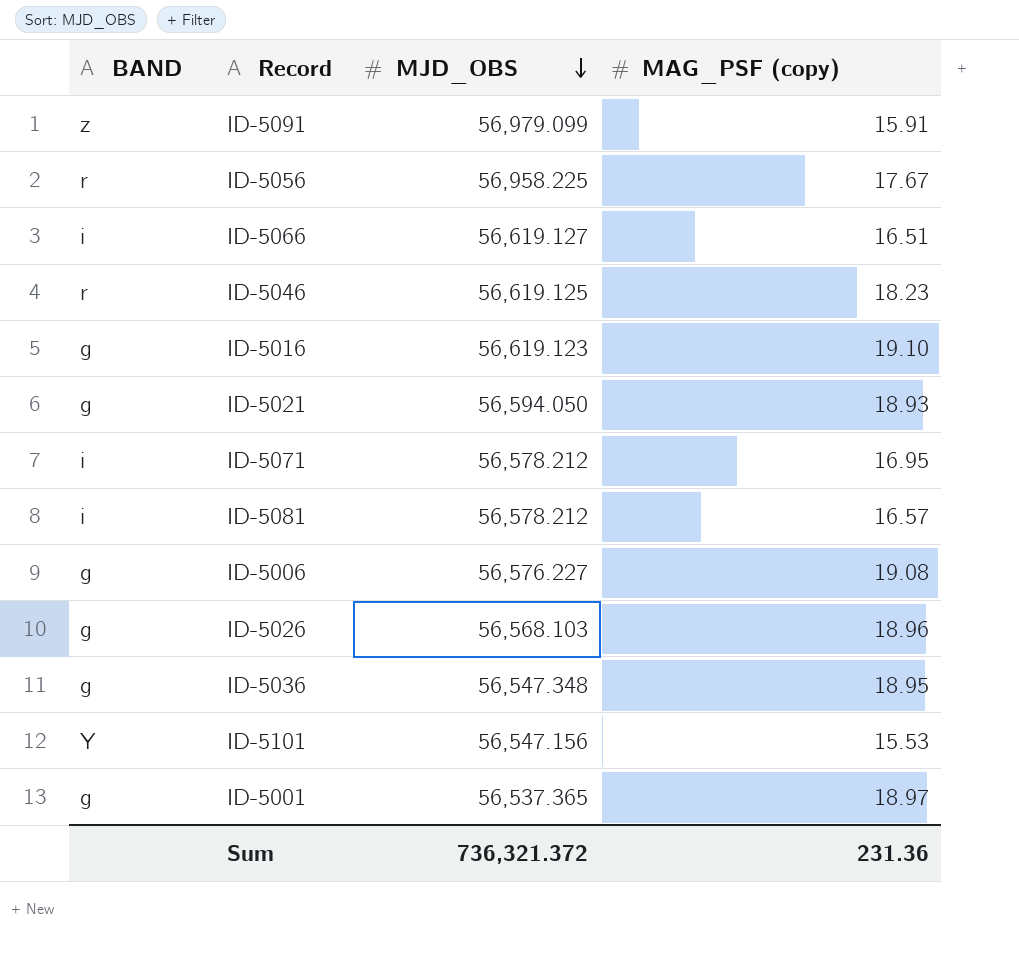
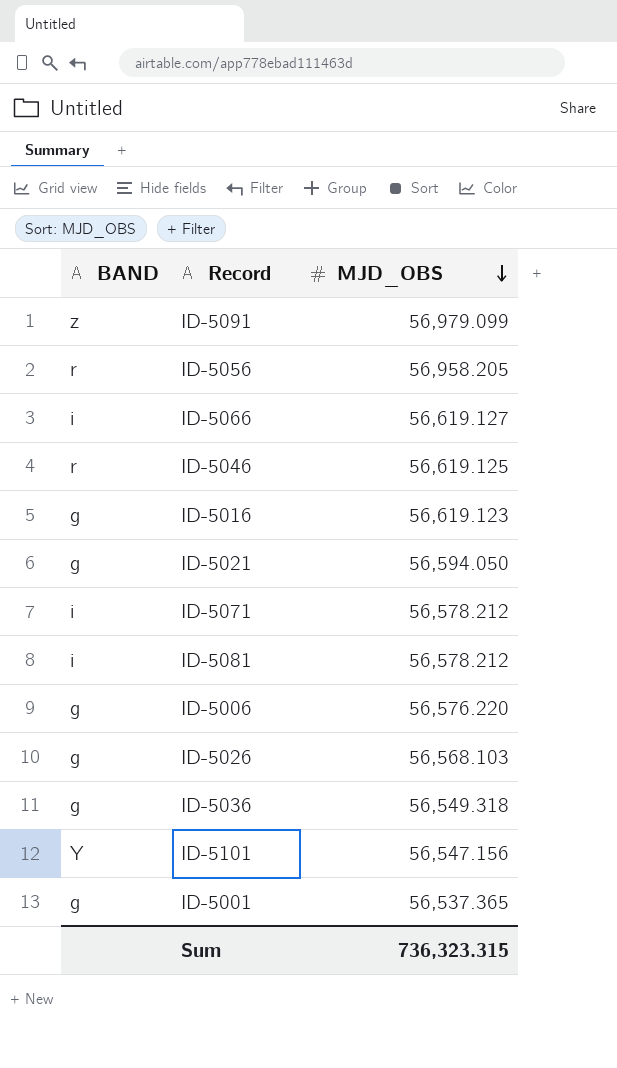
column MAG_PSF (copy) | position: 4 -> none
ID-5056 | MJD_OBS: 56,958.225 -> 56,958.205
ID-5006 | MJD_OBS: 56,576.227 -> 56,576.220
ID-5036 | MJD_OBS: 56,547.348 -> 56,549.318
Sum | MJD_OBS: 736,321.372 -> 736,323.315

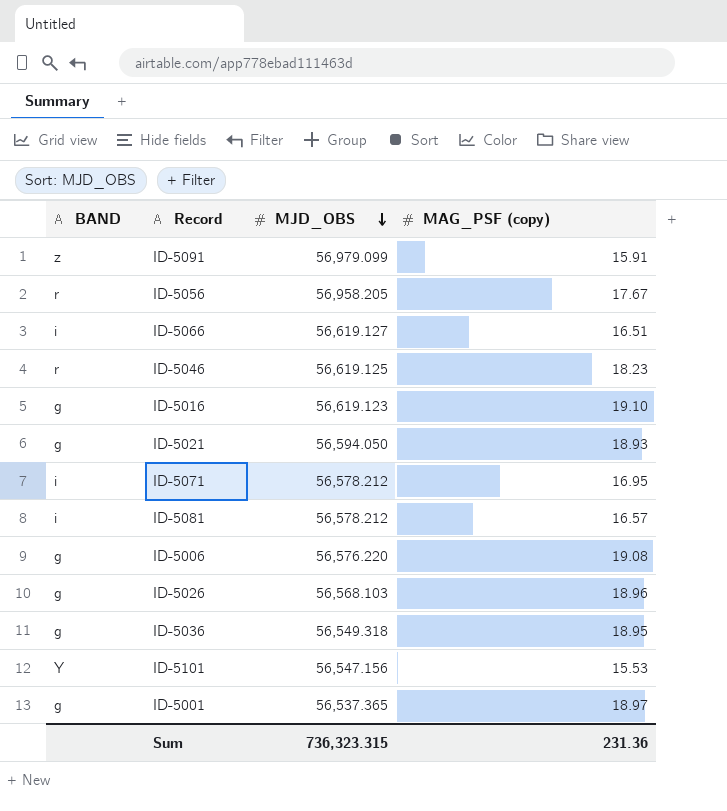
column MAG_PSF (copy) | position: none -> 4

